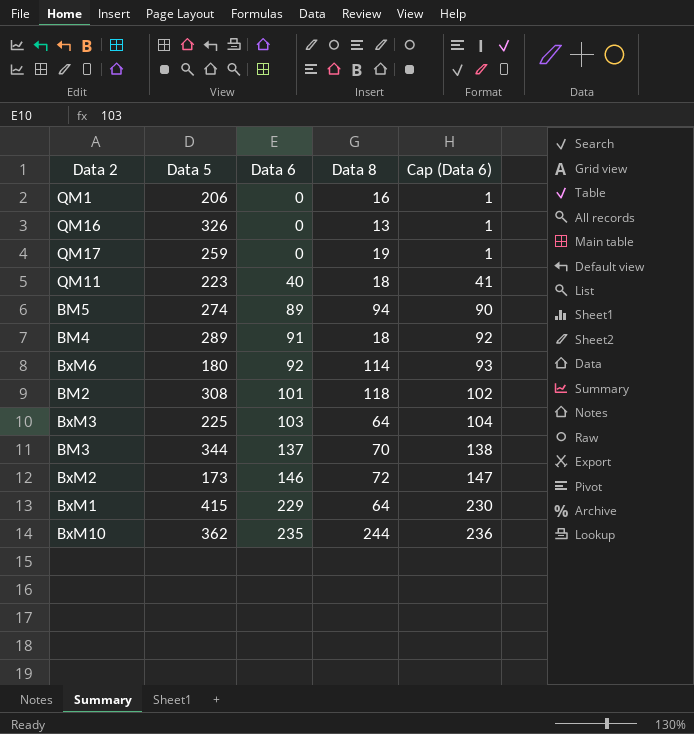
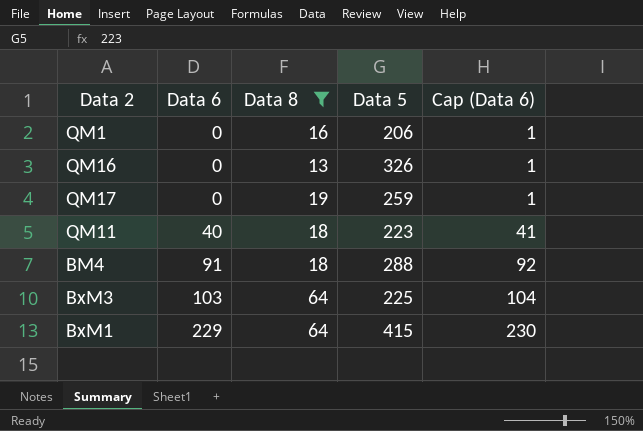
filter: none -> Data 8 <= 64
column Data 5 | position: 2 -> 4
BM4 | Data 5: 289 -> 288

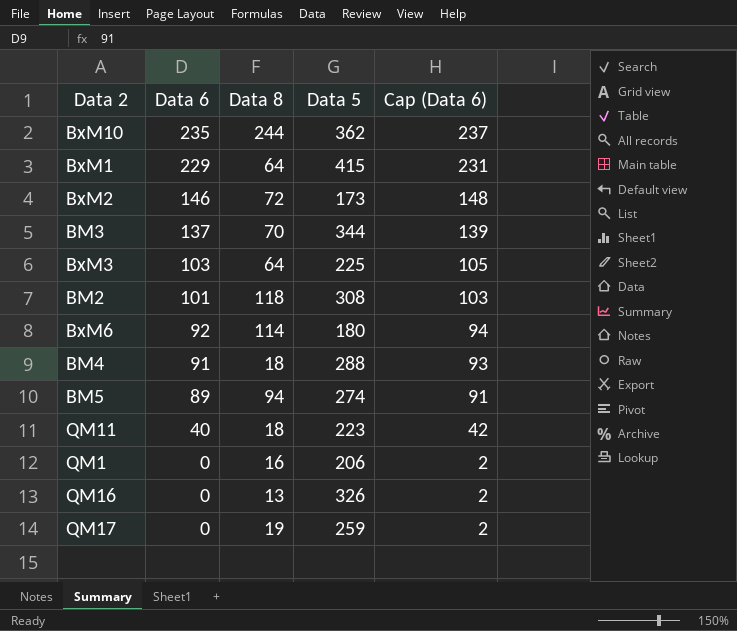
filter: Data 8 <= 64 -> none
row order: Data 6 ascending -> Data 6 descending
column Cap (Data 6) | formula: [Data 6] + 1 -> [Data 6] + 2

